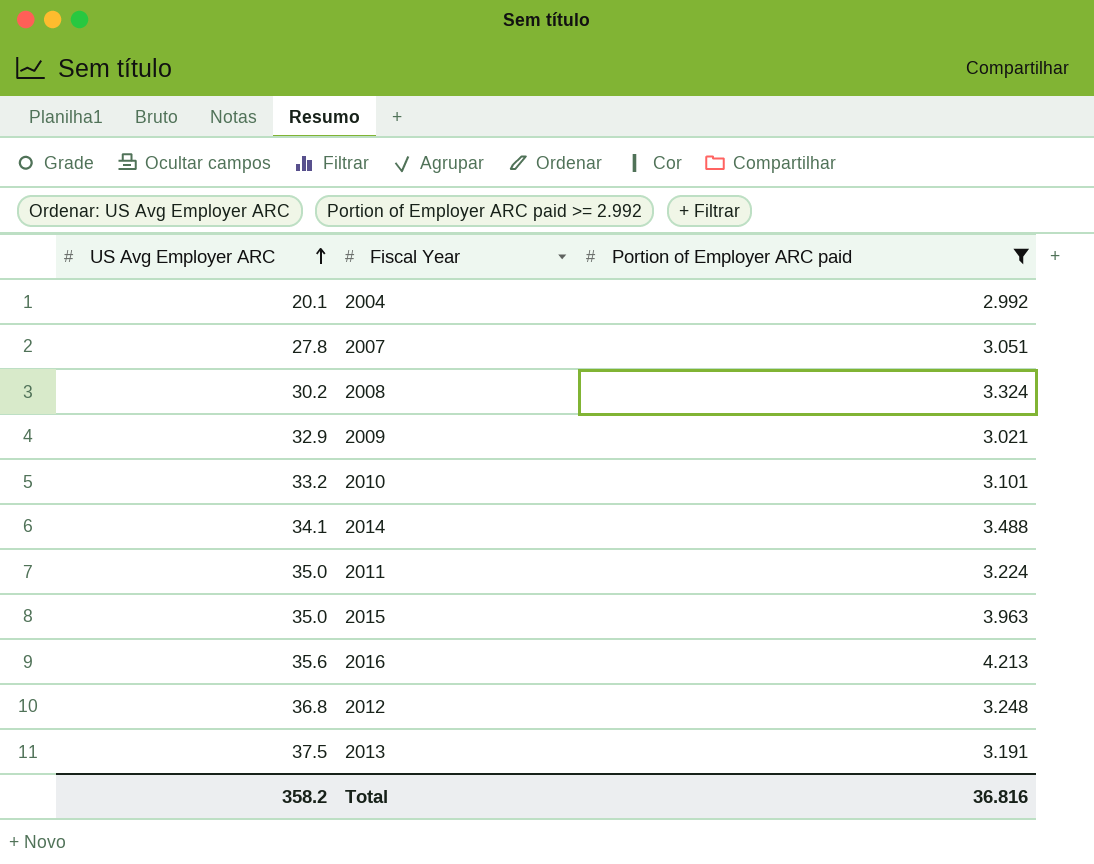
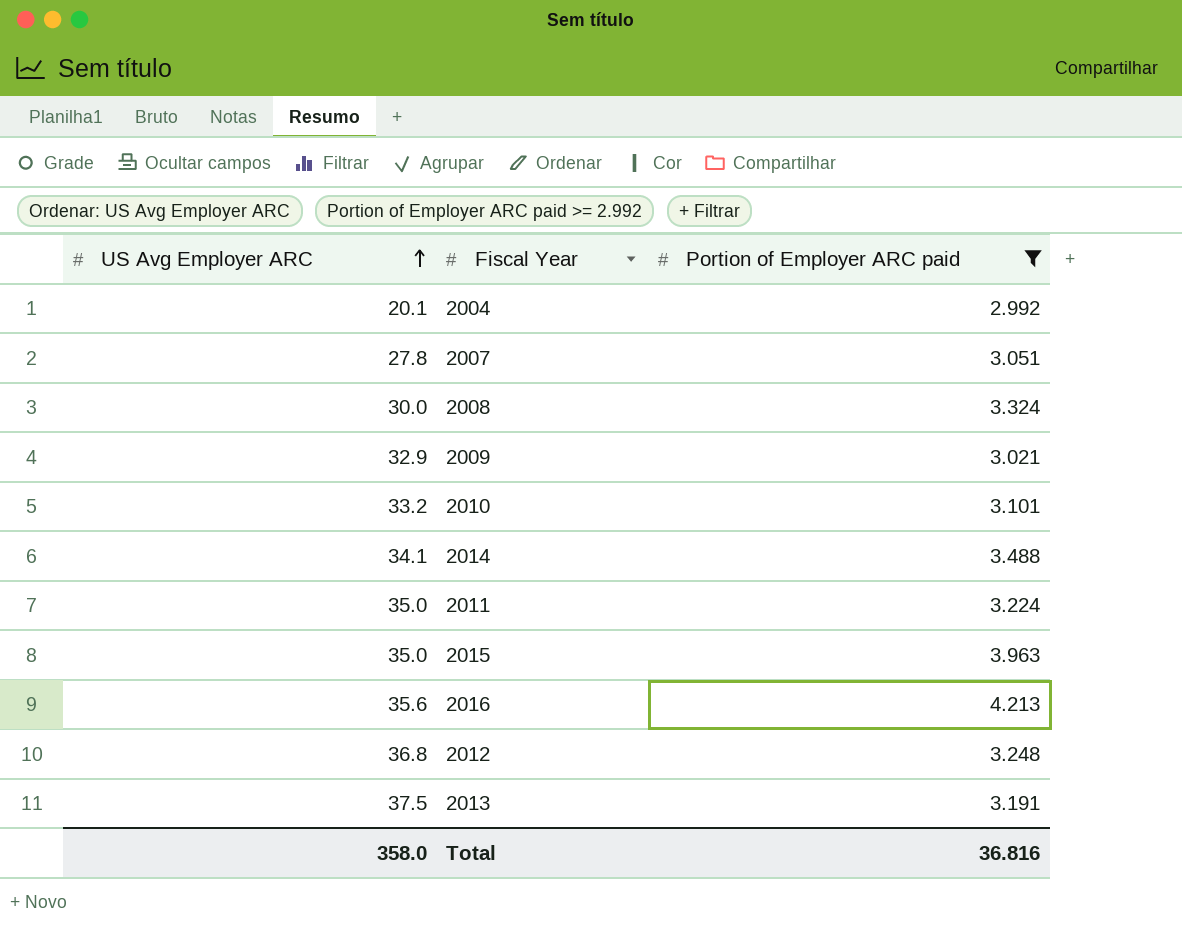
2008 | US Avg Employer ARC: 30.2 -> 30.0
Total | US Avg Employer ARC: 358.2 -> 358.0

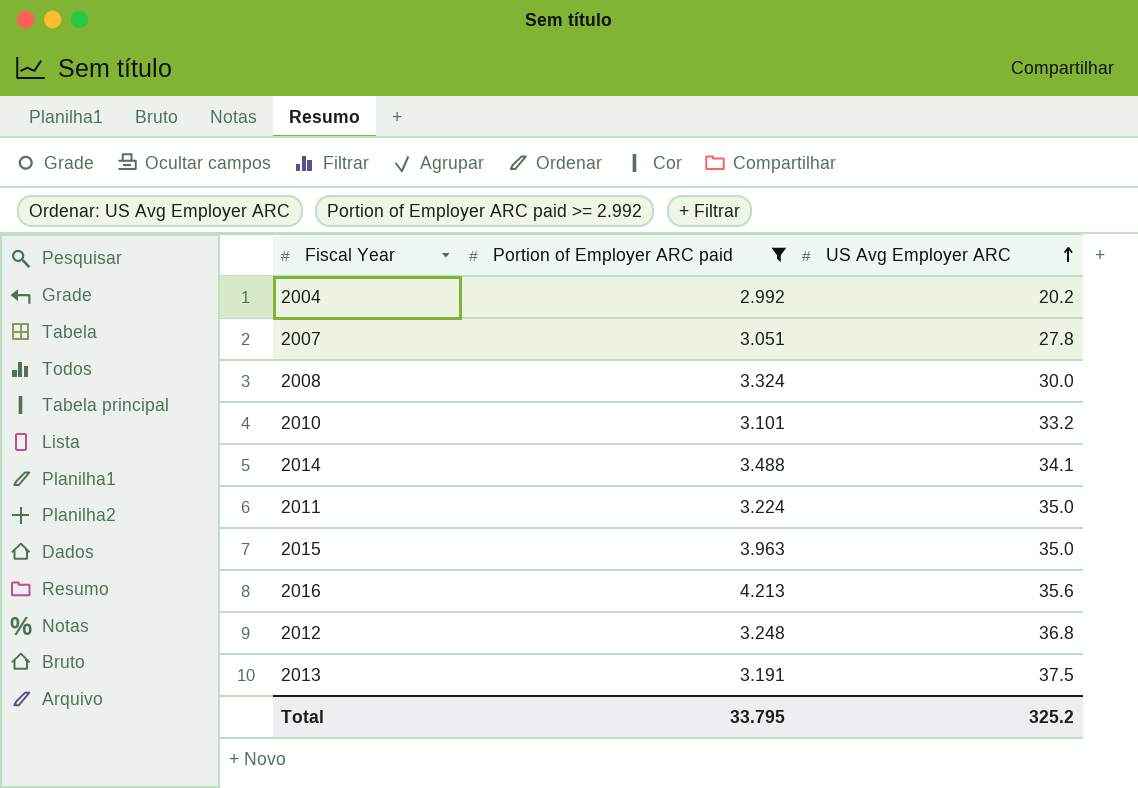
column US Avg Employer ARC | position: 1 -> 3
row 2009: 32.9 | 3.021 -> none
2004 | US Avg Employer ARC: 20.1 -> 20.2
Total | Portion of Employer ARC paid: 36.816 -> 33.795
Total | US Avg Employer ARC: 358.0 -> 325.2

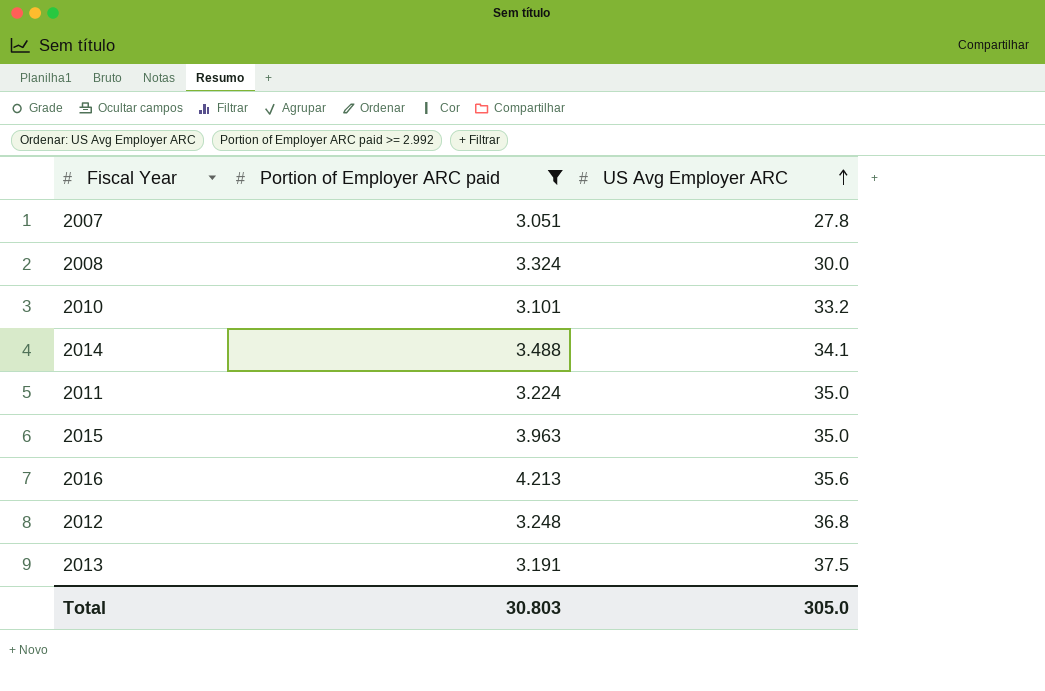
row 2004: 2.992 | 20.2 -> none
Total | Portion of Employer ARC paid: 33.795 -> 30.803
Total | US Avg Employer ARC: 325.2 -> 305.0

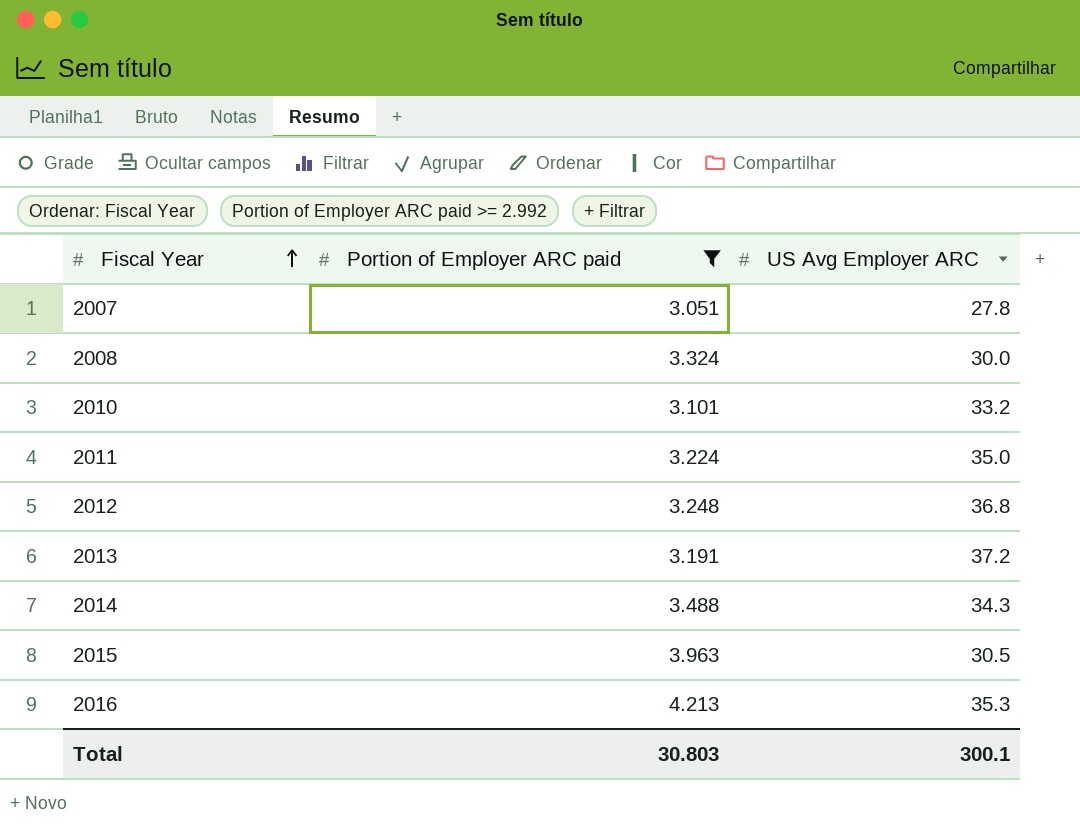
row order: US Avg Employer ARC ascending -> Fiscal Year ascending
2013 | US Avg Employer ARC: 37.5 -> 37.2
2014 | US Avg Employer ARC: 34.1 -> 34.3
2015 | US Avg Employer ARC: 35.0 -> 30.5
2016 | US Avg Employer ARC: 35.6 -> 35.3
Total | US Avg Employer ARC: 305.0 -> 300.1

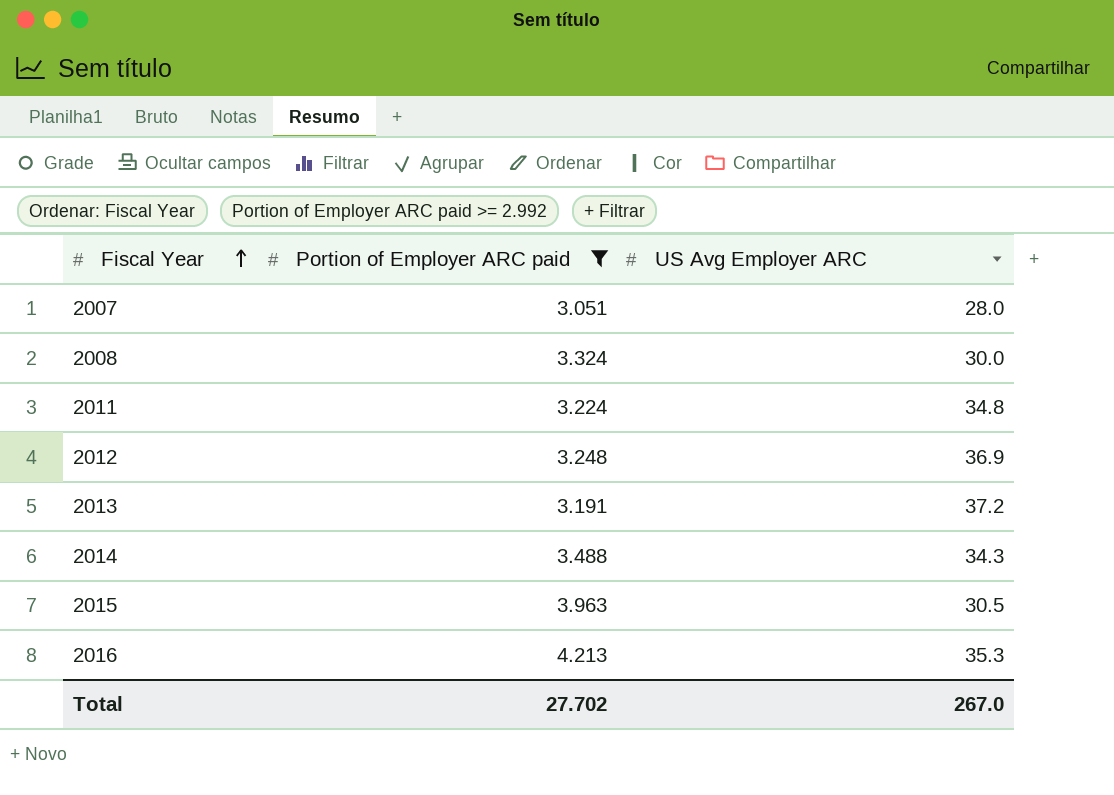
row 2010: 3.101 | 33.2 -> none
2007 | US Avg Employer ARC: 27.8 -> 28.0
2011 | US Avg Employer ARC: 35.0 -> 34.8
2012 | US Avg Employer ARC: 36.8 -> 36.9
Total | Portion of Employer ARC paid: 30.803 -> 27.702
Total | US Avg Employer ARC: 300.1 -> 267.0

